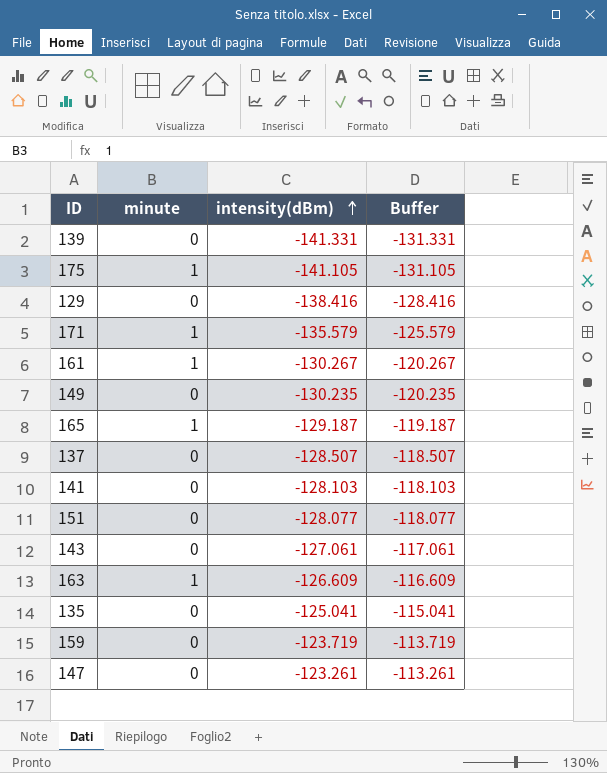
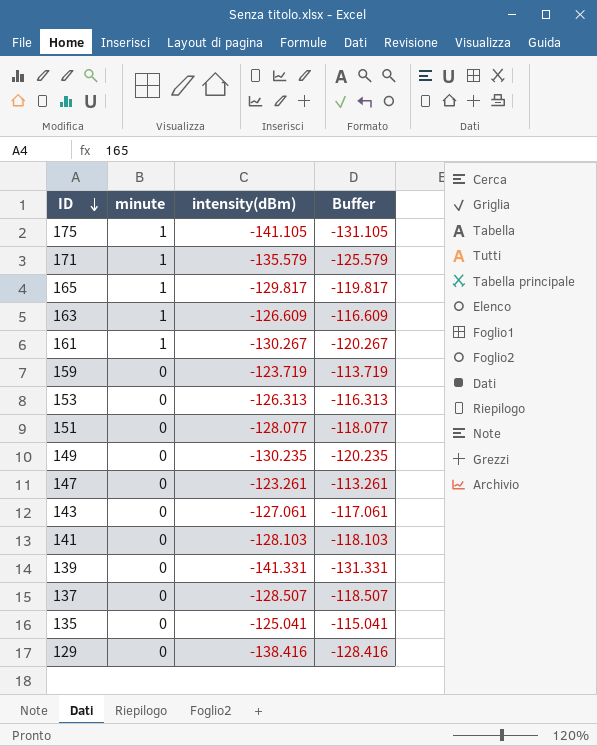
row order: intensity(dBm) ascending -> ID descending
165 | intensity(dBm): -129.187 -> -129.817
165 | Buffer: -119.187 -> -119.817
row 153: none -> 0 | -126.313 | -116.313

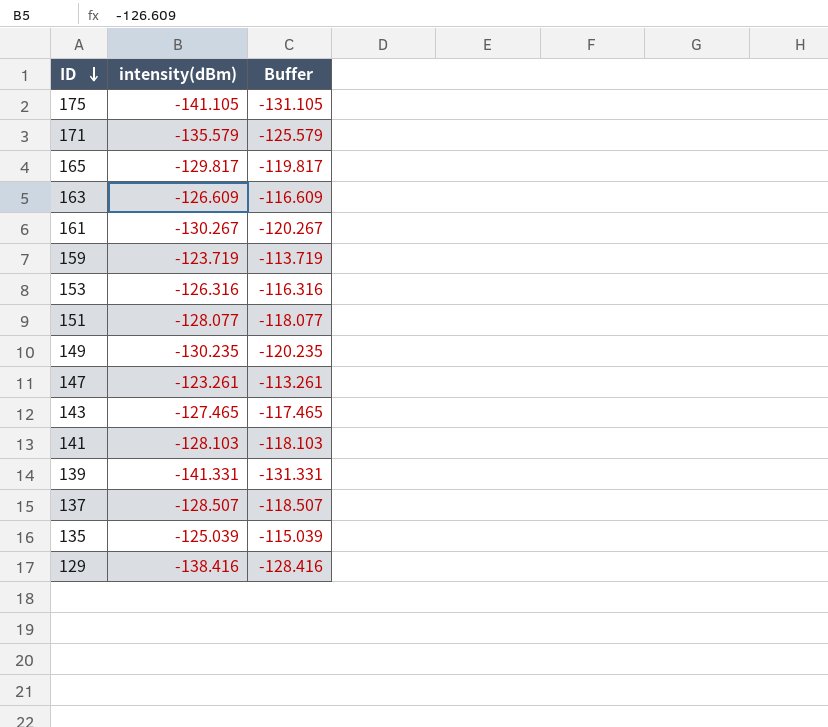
column minute | position: 2 -> none
153 | intensity(dBm): -126.313 -> -126.316
153 | Buffer: -116.313 -> -116.316
143 | intensity(dBm): -127.061 -> -127.465
143 | Buffer: -117.061 -> -117.465
135 | intensity(dBm): -125.041 -> -125.039
135 | Buffer: -115.041 -> -115.039

